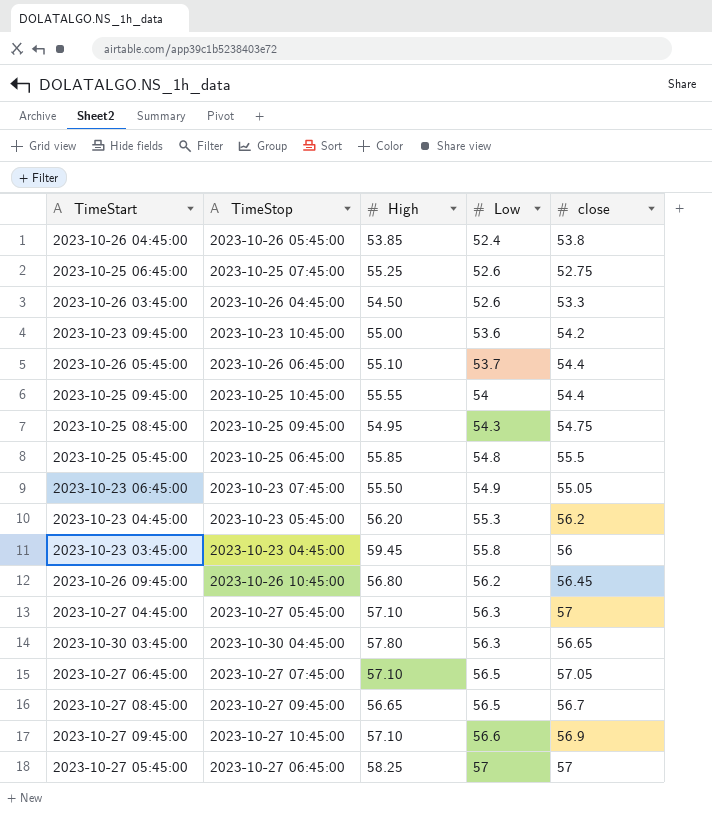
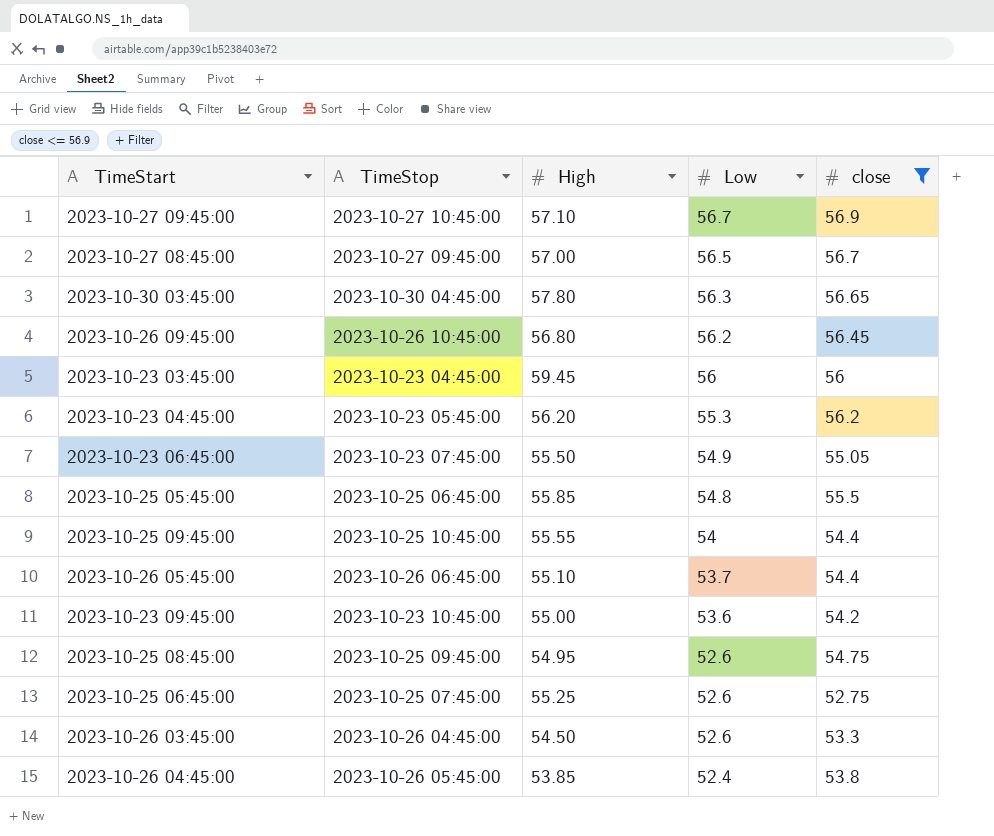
filter: none -> close <= 56.9
row order: Low ascending -> Low descending
2023-10-27 09:45:00 | Low: 56.6 -> 56.7
2023-10-27 08:45:00 | High: 56.65 -> 57.00
2023-10-23 03:45:00 | Low: 55.8 -> 56
2023-10-25 08:45:00 | Low: 54.3 -> 52.6

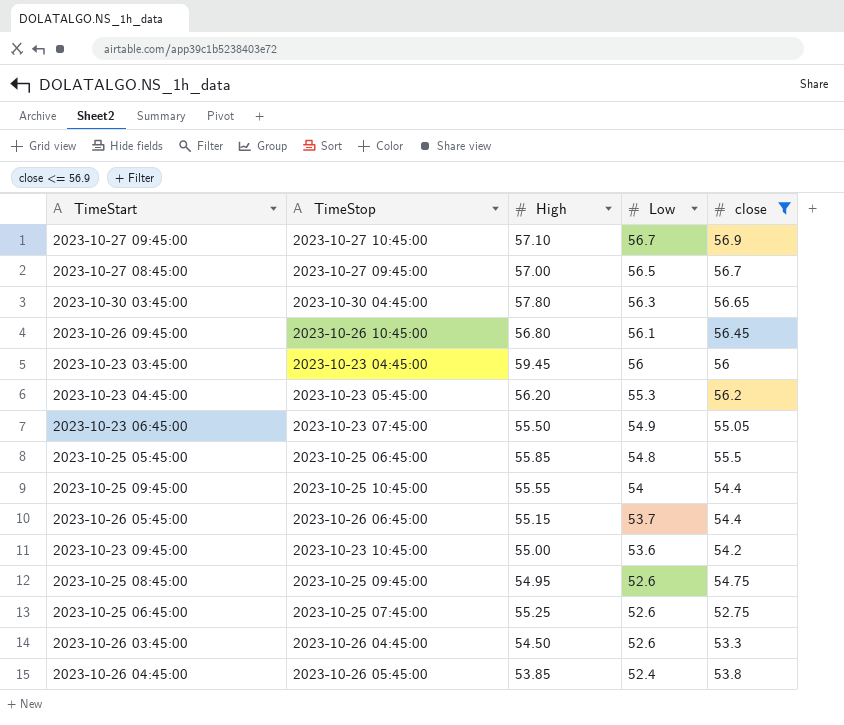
2023-10-26 09:45:00 | Low: 56.2 -> 56.1
2023-10-26 05:45:00 | High: 55.10 -> 55.15

